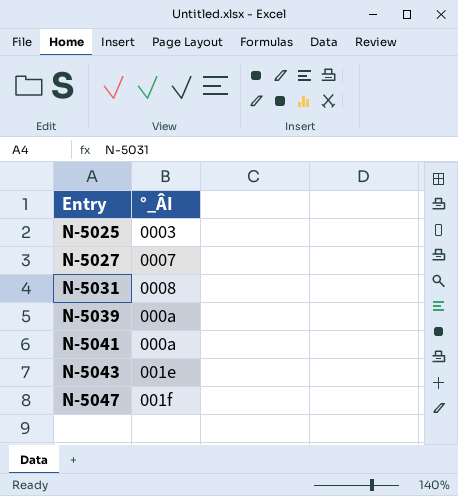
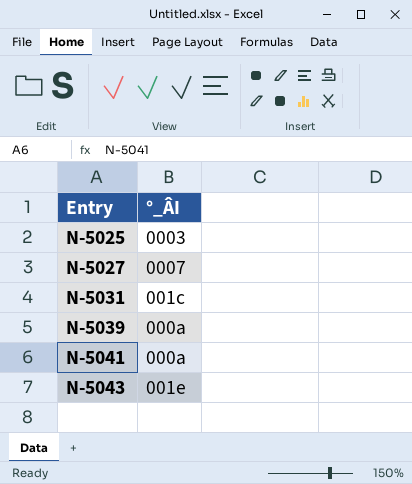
row N-5047: 001f -> none
N-5031 | °_ÂI: 0008 -> 001c

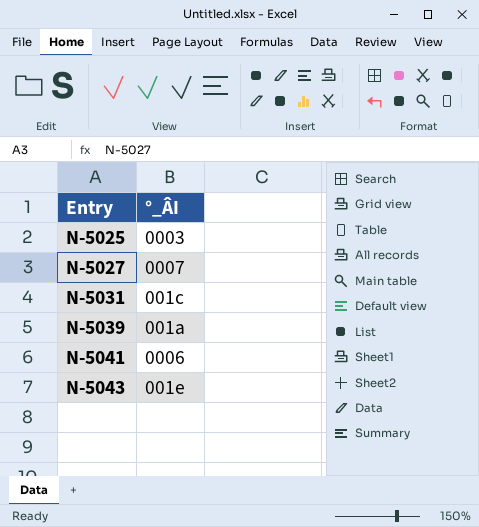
N-5039 | °_ÂI: 000a -> 001a
N-5041 | °_ÂI: 000a -> 0006

